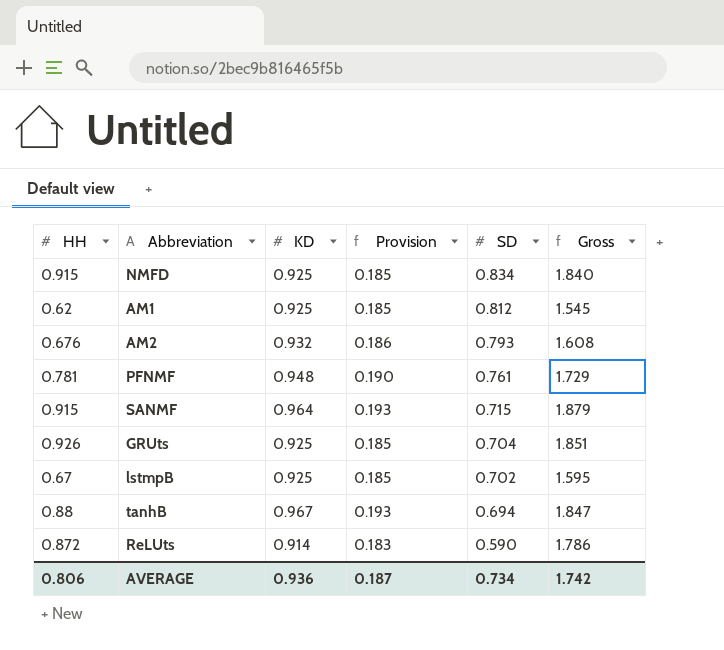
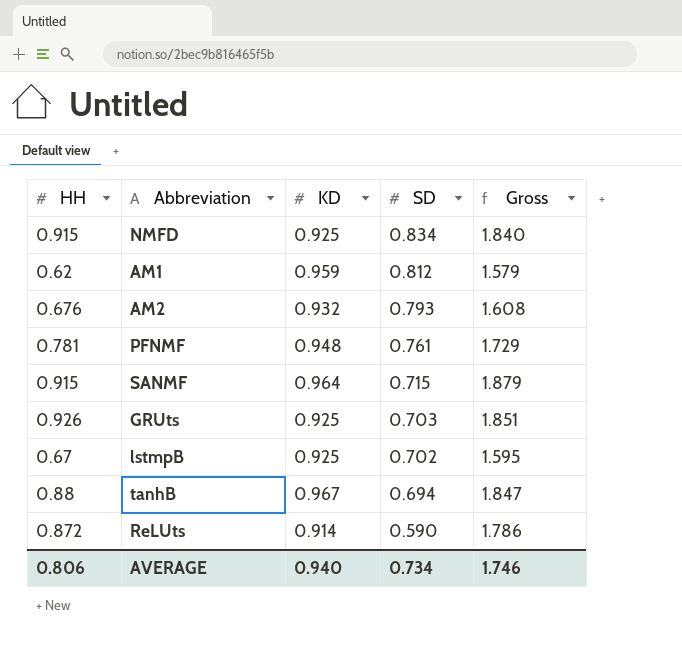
column Provision | formula: [KD] * 0.2 -> none
AM1 | KD: 0.925 -> 0.959
AM1 | Gross: 1.545 -> 1.579
GRUts | SD: 0.704 -> 0.703
AVERAGE | KD: 0.936 -> 0.940
AVERAGE | Gross: 1.742 -> 1.746

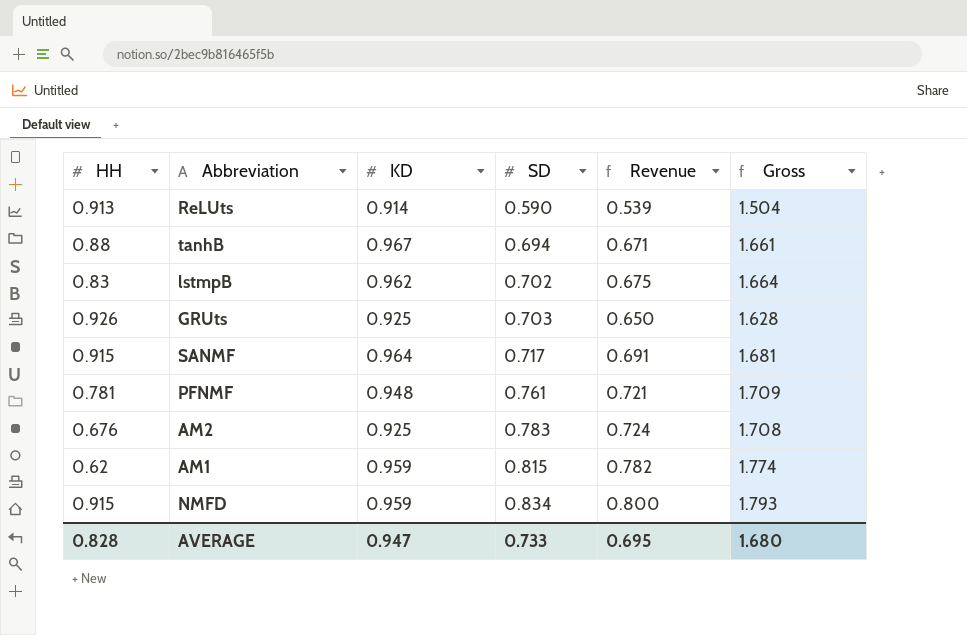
row order: SD descending -> SD ascending
column Revenue | formula: none -> [KD] * [SD]
column Gross | formula: [HH] + [KD] -> [KD] + [SD]
ReLUts | HH: 0.872 -> 0.913
lstmpB | HH: 0.67 -> 0.83
lstmpB | KD: 0.925 -> 0.962
SANMF | SD: 0.715 -> 0.717
AM2 | KD: 0.932 -> 0.925
AM2 | SD: 0.793 -> 0.783
AM1 | SD: 0.812 -> 0.815
NMFD | KD: 0.925 -> 0.959
AVERAGE | HH: 0.806 -> 0.828
AVERAGE | KD: 0.940 -> 0.947
AVERAGE | SD: 0.734 -> 0.733
AVERAGE | Gross: 1.746 -> 1.680

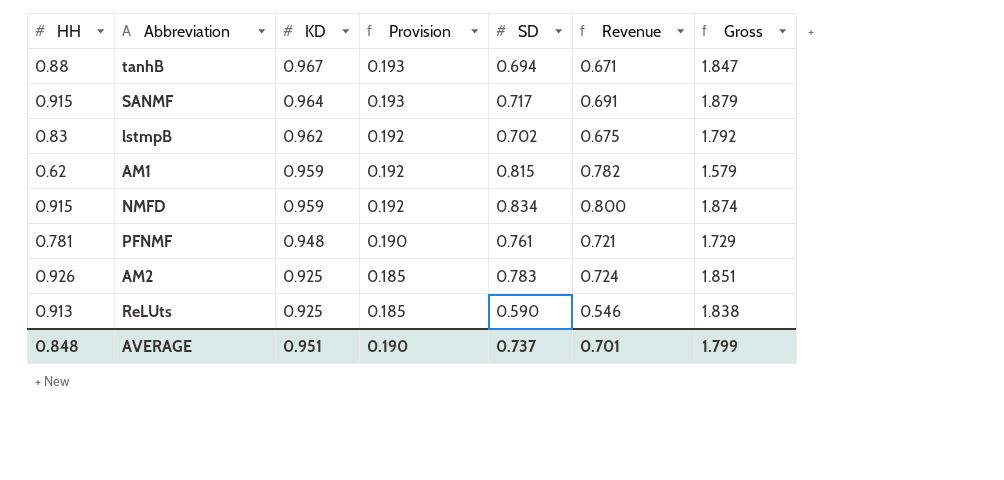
row order: SD ascending -> KD descending
column Provision | formula: none -> [KD] * 0.2
column Gross | formula: [KD] + [SD] -> [HH] + [KD]
row GRUts: 0.926 | 0.925 | 0.703 | 0.650 | 1.628 -> none
AM2 | HH: 0.676 -> 0.926
ReLUts | KD: 0.914 -> 0.925
ReLUts | Revenue: 0.539 -> 0.546
AVERAGE | HH: 0.828 -> 0.848
AVERAGE | KD: 0.947 -> 0.951
AVERAGE | SD: 0.733 -> 0.737
AVERAGE | Revenue: 0.695 -> 0.701
AVERAGE | Gross: 1.680 -> 1.799

